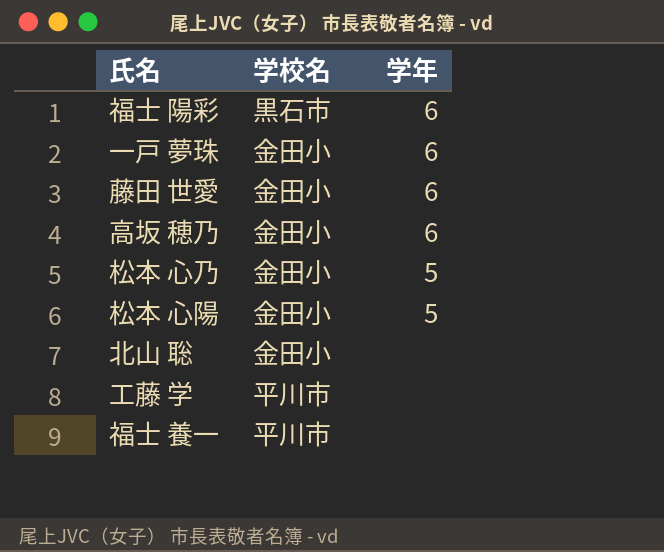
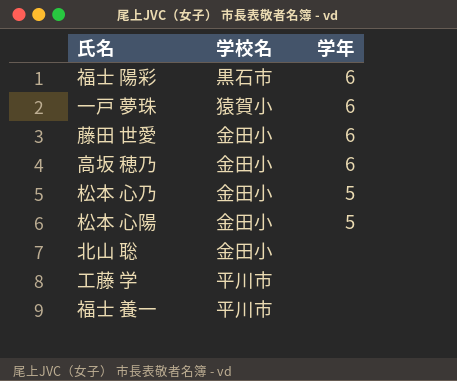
一戸 夢珠 | 学校名: 金田小 -> 猿賀小

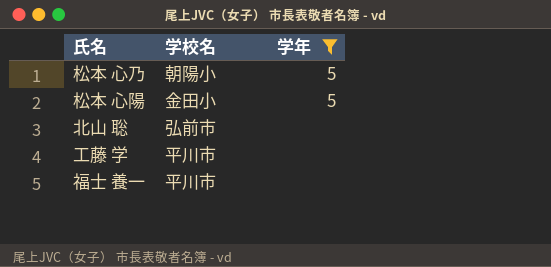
filter: none -> 学年 != 6
松本 心乃 | 学校名: 金田小 -> 朝陽小
北山 聡 | 学校名: 金田小 -> 弘前市

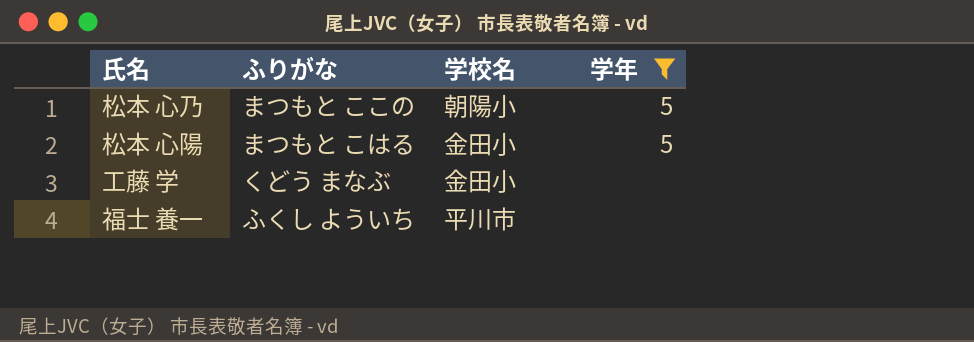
column ふりがな | position: none -> 2
row 北山 聡: 弘前市 | none -> none
工藤 学 | 学校名: 平川市 -> 金田小

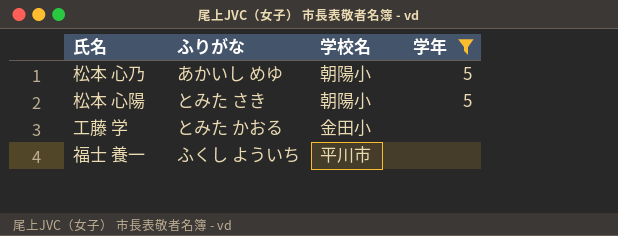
松本 心乃 | ふりがな: まつもと ここの -> あかいし めゆ
松本 心陽 | ふりがな: まつもと こはる -> とみた さき
松本 心陽 | 学校名: 金田小 -> 朝陽小
工藤 学 | ふりがな: くどう まなぶ -> とみた かおる

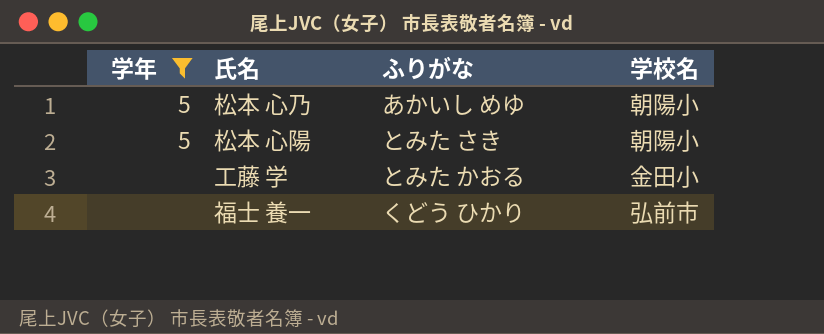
column 学年 | position: 4 -> 1
福士 養一 | ふりがな: ふくし よういち -> くどう ひかり
福士 養一 | 学校名: 平川市 -> 弘前市

